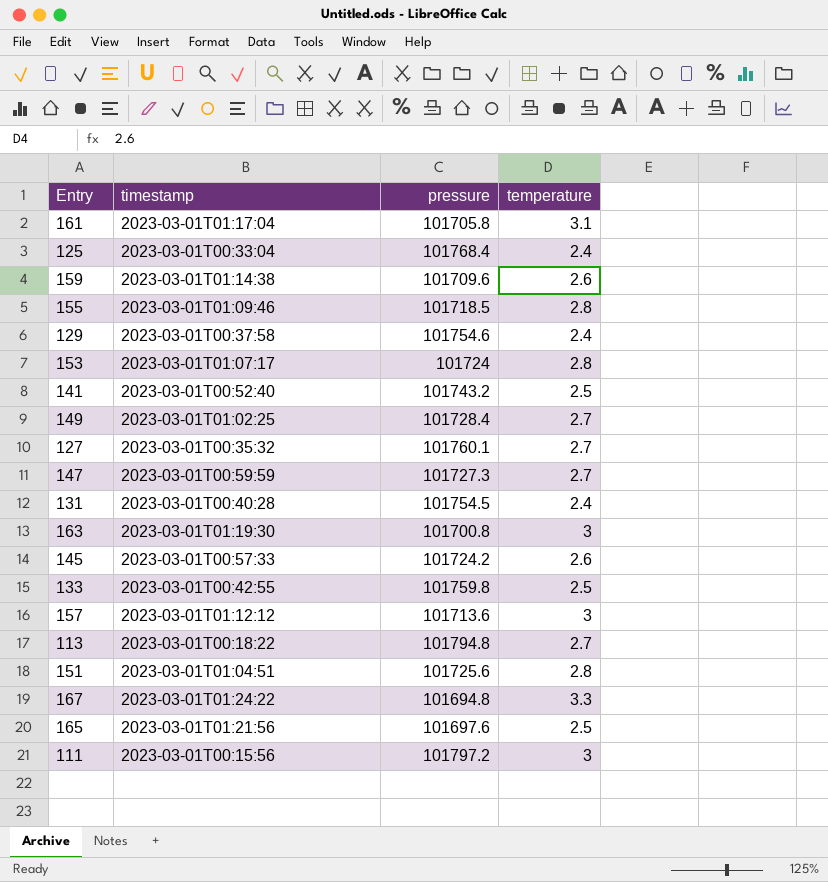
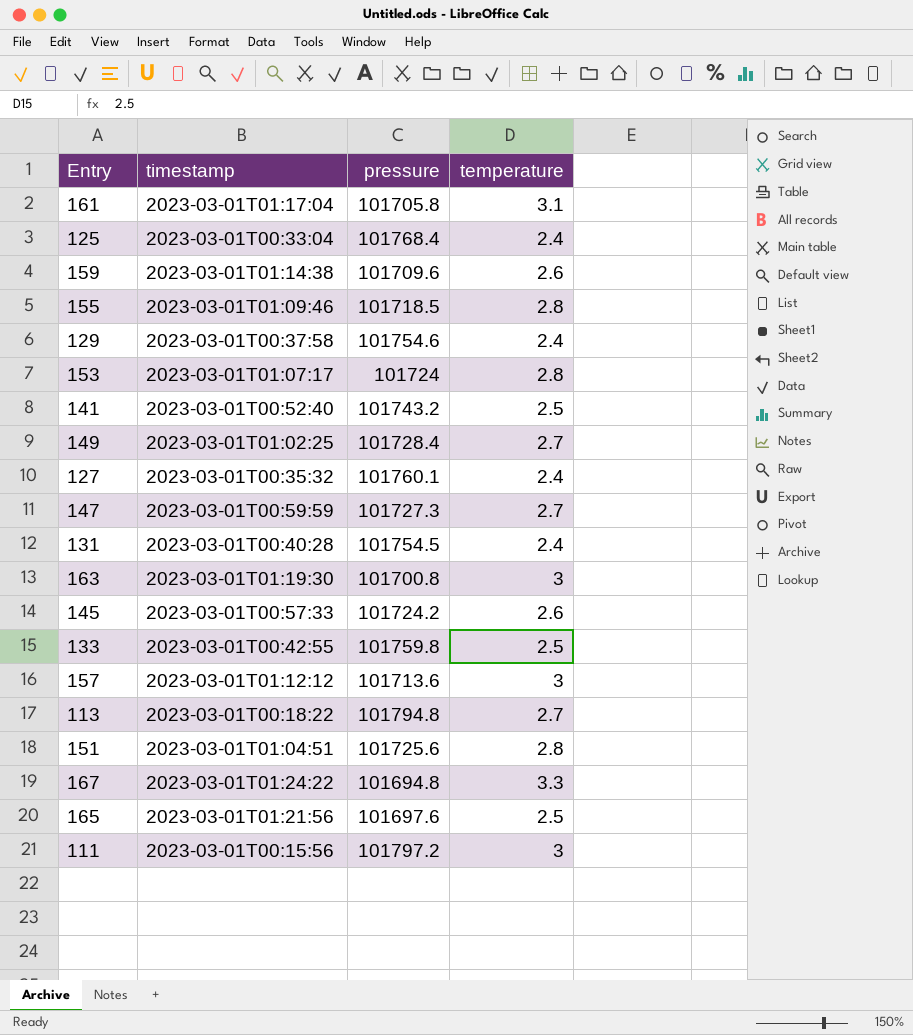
127 | temperature: 2.7 -> 2.4

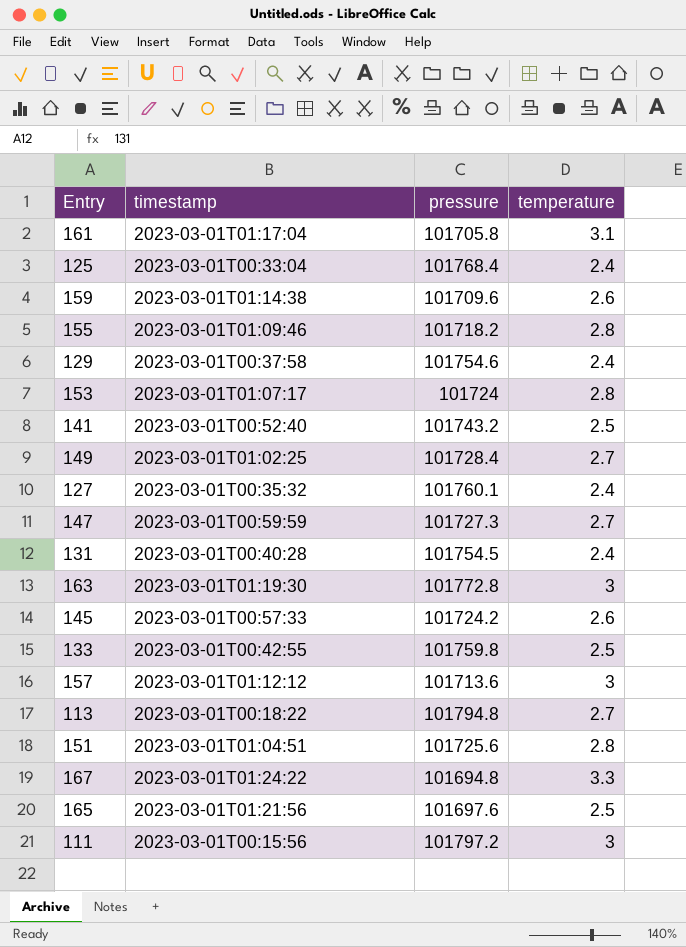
155 | pressure: 101718.5 -> 101718.2
163 | pressure: 101700.8 -> 101772.8

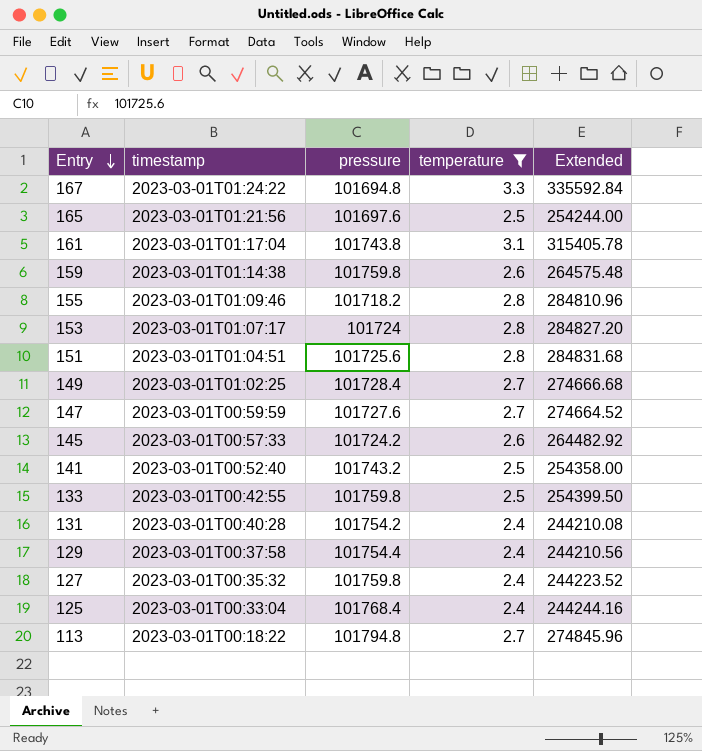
filter: none -> temperature != 3
row order: none -> Entry descending
column Extended | formula: none -> [pressure] * [temperature]
161 | pressure: 101705.8 -> 101743.8
159 | pressure: 101709.6 -> 101759.8
147 | pressure: 101727.3 -> 101727.6
131 | pressure: 101754.5 -> 101754.2
129 | pressure: 101754.6 -> 101754.4
127 | pressure: 101760.1 -> 101759.8

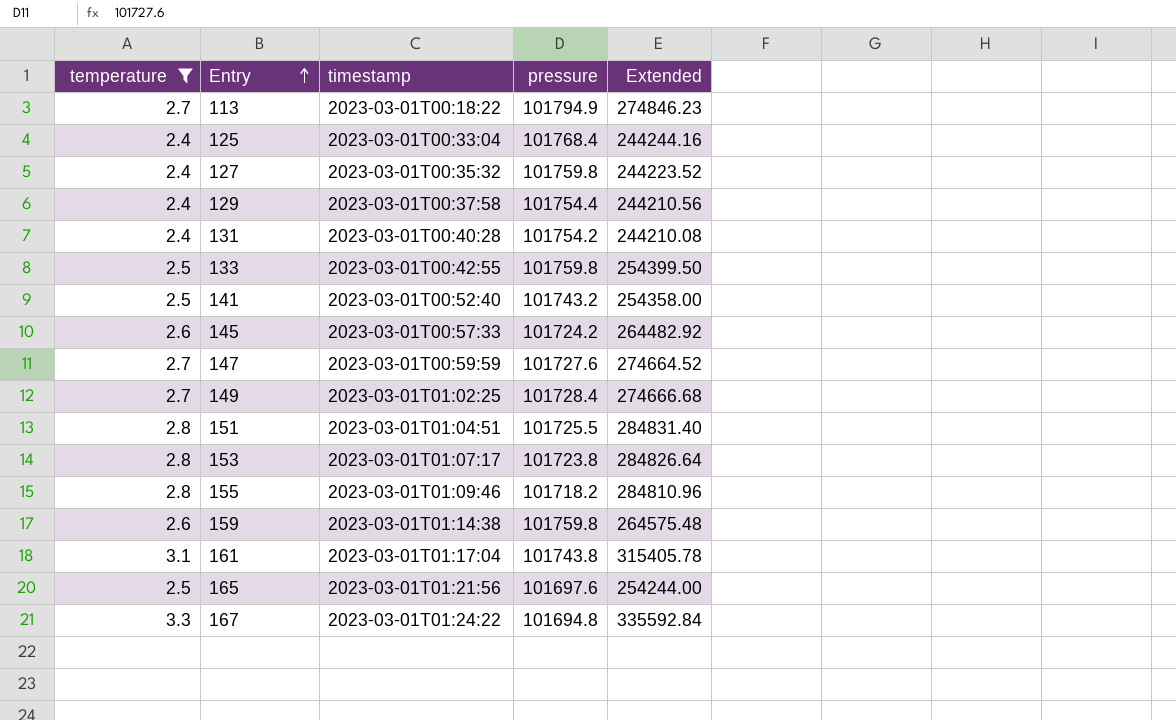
row order: Entry descending -> Entry ascending
column temperature | position: 4 -> 1
113 | pressure: 101794.8 -> 101794.9
113 | Extended: 274845.96 -> 274846.23
151 | pressure: 101725.6 -> 101725.5
151 | Extended: 284831.68 -> 284831.40
153 | pressure: 101724 -> 101723.8
153 | Extended: 284827.20 -> 284826.64

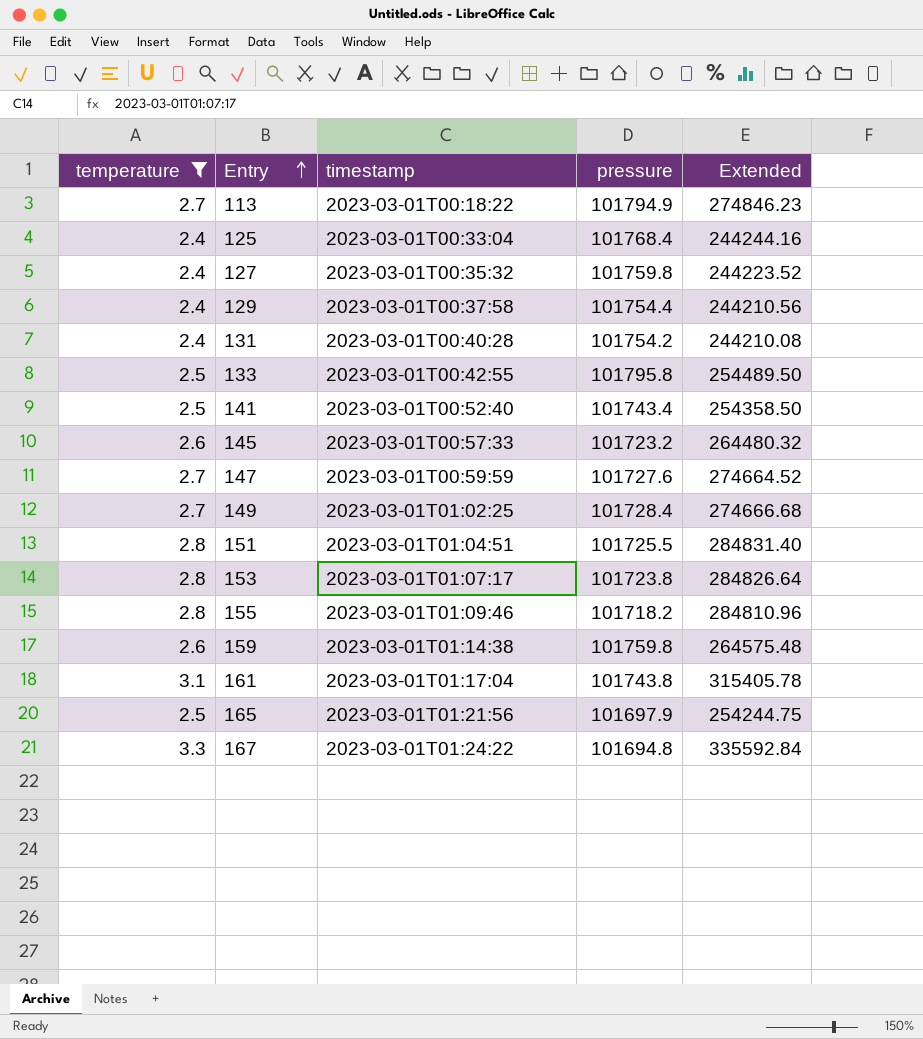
133 | pressure: 101759.8 -> 101795.8
133 | Extended: 254399.50 -> 254489.50
141 | pressure: 101743.2 -> 101743.4
141 | Extended: 254358.00 -> 254358.50
145 | pressure: 101724.2 -> 101723.2
145 | Extended: 264482.92 -> 264480.32
165 | pressure: 101697.6 -> 101697.9
165 | Extended: 254244.00 -> 254244.75

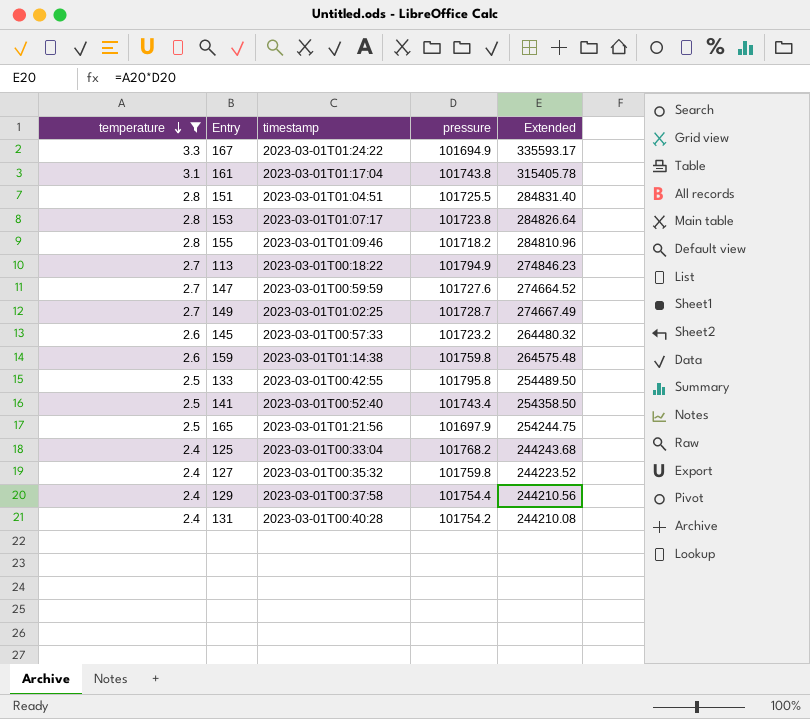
row order: Entry ascending -> temperature descending
167 | pressure: 101694.8 -> 101694.9
167 | Extended: 335592.84 -> 335593.17
149 | pressure: 101728.4 -> 101728.7
149 | Extended: 274666.68 -> 274667.49
125 | pressure: 101768.4 -> 101768.2
125 | Extended: 244244.16 -> 244243.68

